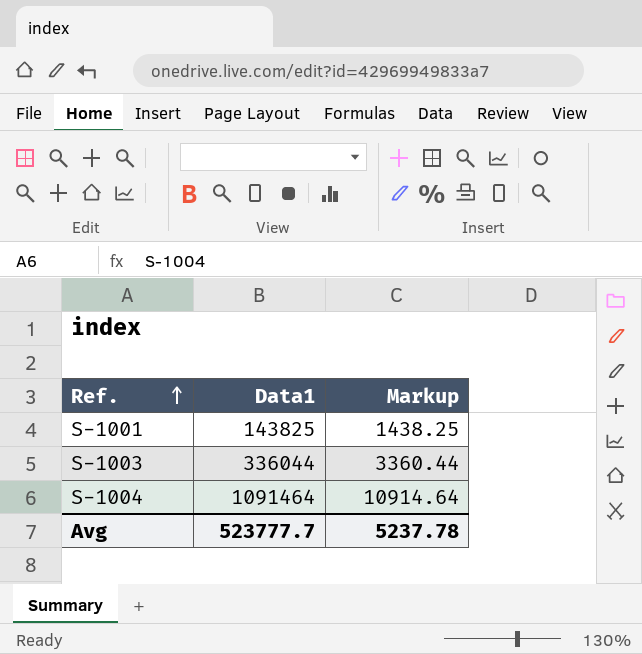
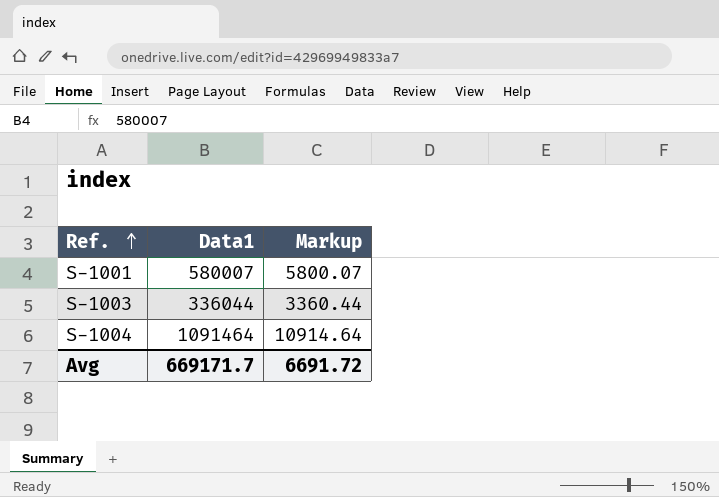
S-1001 | Data1: 143825 -> 580007
S-1001 | Markup: 1438.25 -> 5800.07
Avg | Data1: 523777.7 -> 669171.7
Avg | Markup: 5237.78 -> 6691.72

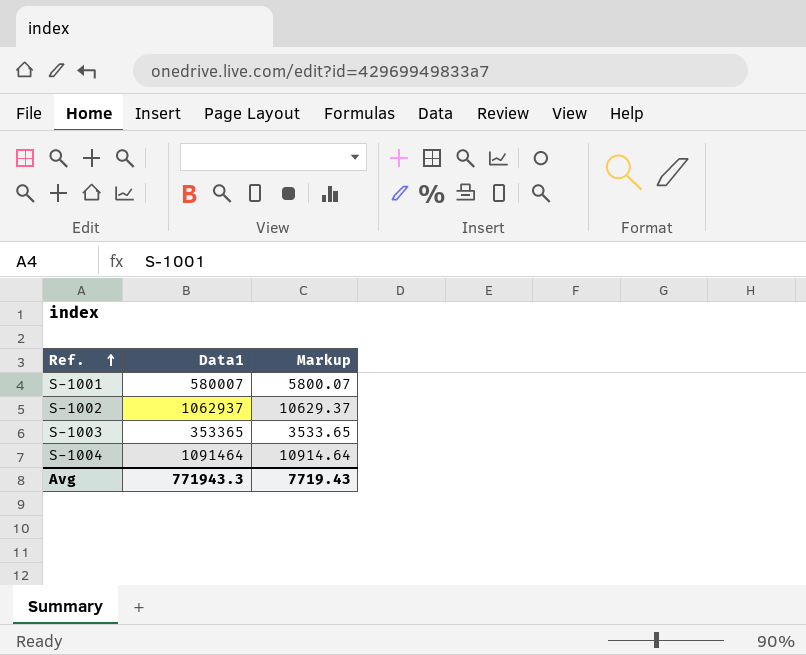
row S-1002: none -> 1062937 | 10629.37
S-1003 | Data1: 336044 -> 353365
S-1003 | Markup: 3360.44 -> 3533.65
Avg | Data1: 669171.7 -> 771943.3
Avg | Markup: 6691.72 -> 7719.43

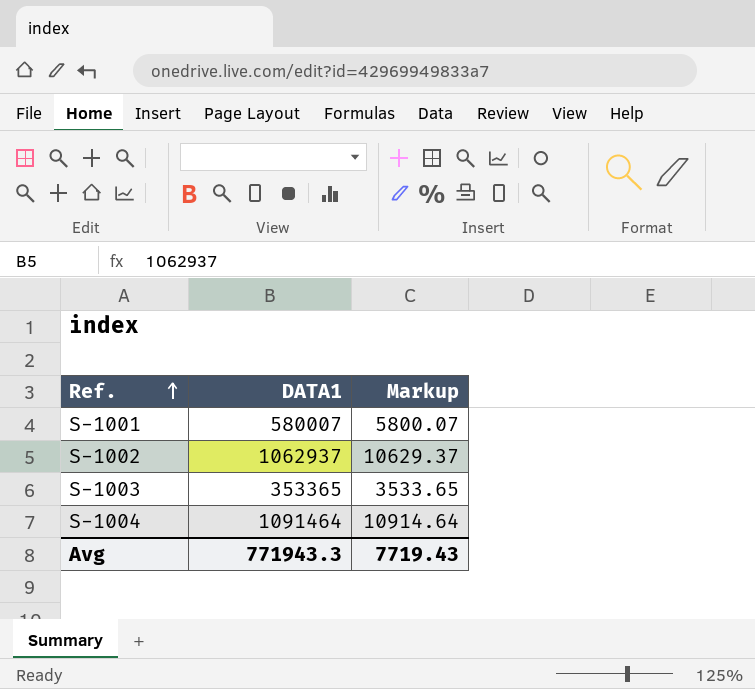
column name: Data1 -> DATA1

